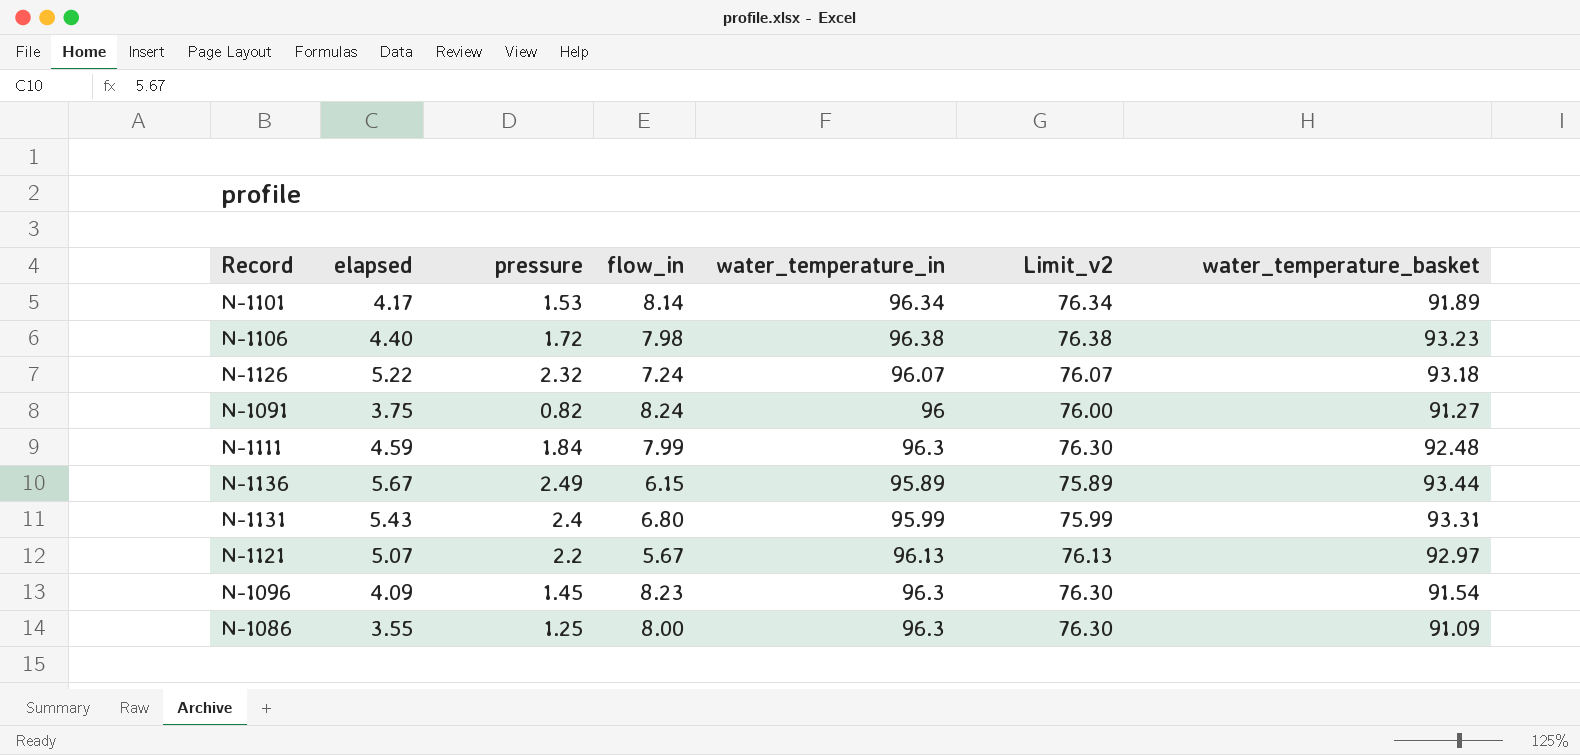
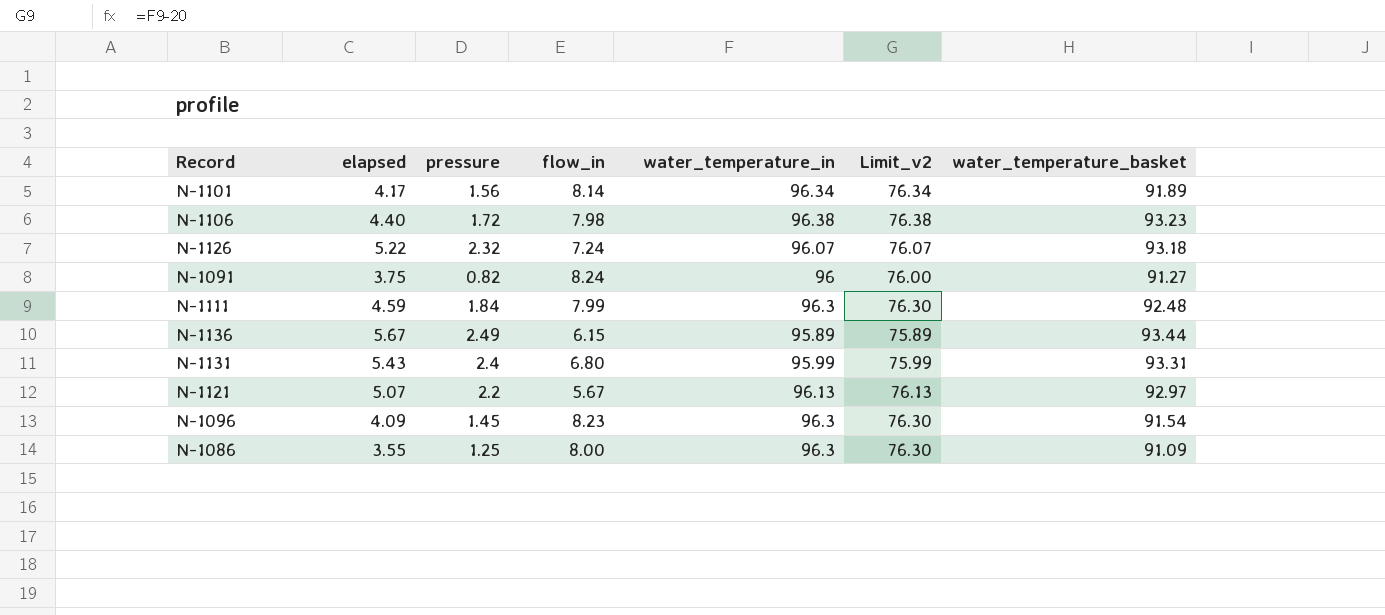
N-1101 | pressure: 1.53 -> 1.56

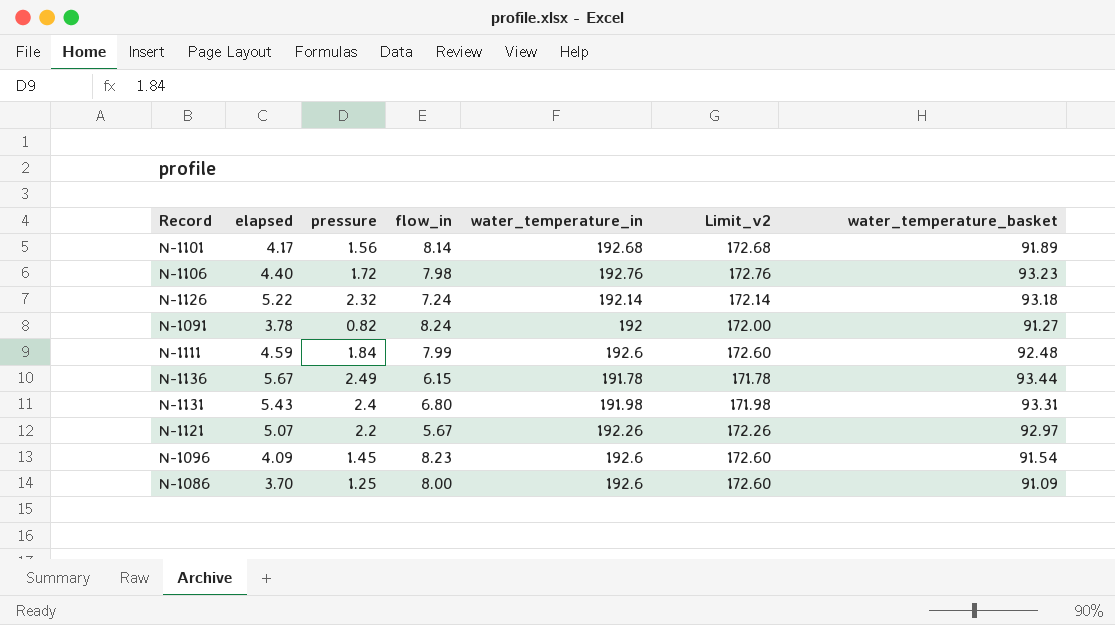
N-1101 | water_temperature_in: 96.34 -> 192.68
N-1101 | Limit_v2: 76.34 -> 172.68
N-1106 | water_temperature_in: 96.38 -> 192.76
N-1106 | Limit_v2: 76.38 -> 172.76
N-1126 | water_temperature_in: 96.07 -> 192.14
N-1126 | Limit_v2: 76.07 -> 172.14
N-1091 | elapsed: 3.75 -> 3.78
N-1091 | water_temperature_in: 96 -> 192
N-1091 | Limit_v2: 76.00 -> 172.00
N-1111 | water_temperature_in: 96.3 -> 192.6
N-1111 | Limit_v2: 76.30 -> 172.60
N-1136 | water_temperature_in: 95.89 -> 191.78
N-1136 | Limit_v2: 75.89 -> 171.78
N-1131 | water_temperature_in: 95.99 -> 191.98
N-1131 | Limit_v2: 75.99 -> 171.98
N-1121 | water_temperature_in: 96.13 -> 192.26
N-1121 | Limit_v2: 76.13 -> 172.26
N-1096 | water_temperature_in: 96.3 -> 192.6
N-1096 | Limit_v2: 76.30 -> 172.60
N-1086 | elapsed: 3.55 -> 3.70
N-1086 | water_temperature_in: 96.3 -> 192.6
N-1086 | Limit_v2: 76.30 -> 172.60

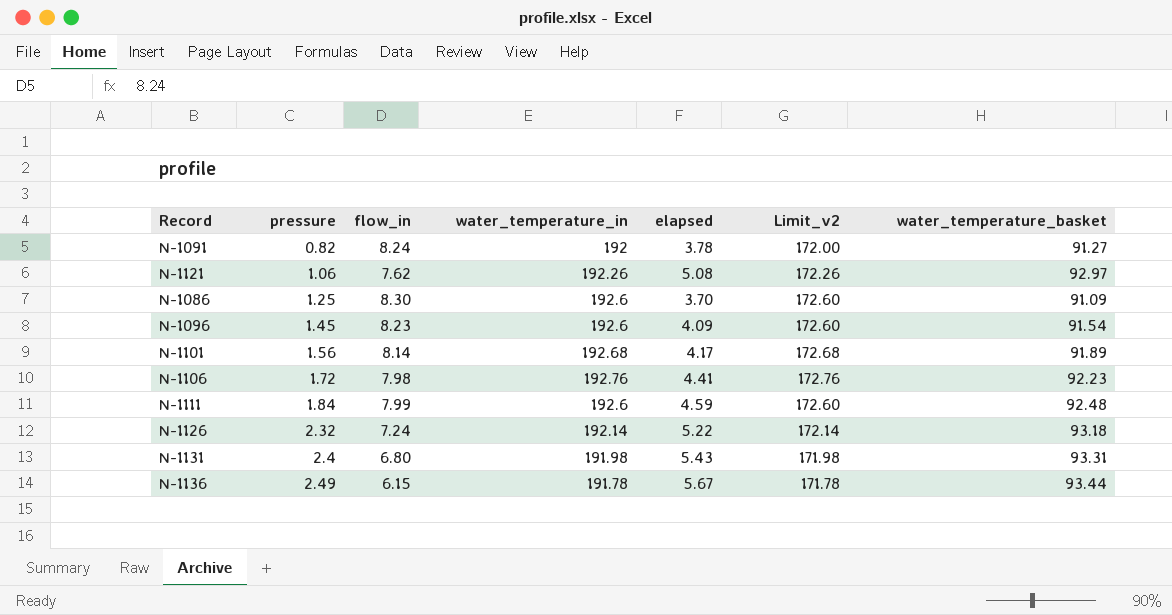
row order: none -> pressure ascending
column elapsed | position: 2 -> 5
N-1121 | pressure: 2.2 -> 1.06
N-1121 | flow_in: 5.67 -> 7.62
N-1121 | elapsed: 5.07 -> 5.08
N-1086 | flow_in: 8.00 -> 8.30
N-1106 | elapsed: 4.40 -> 4.41
N-1106 | water_temperature_basket: 93.23 -> 92.23

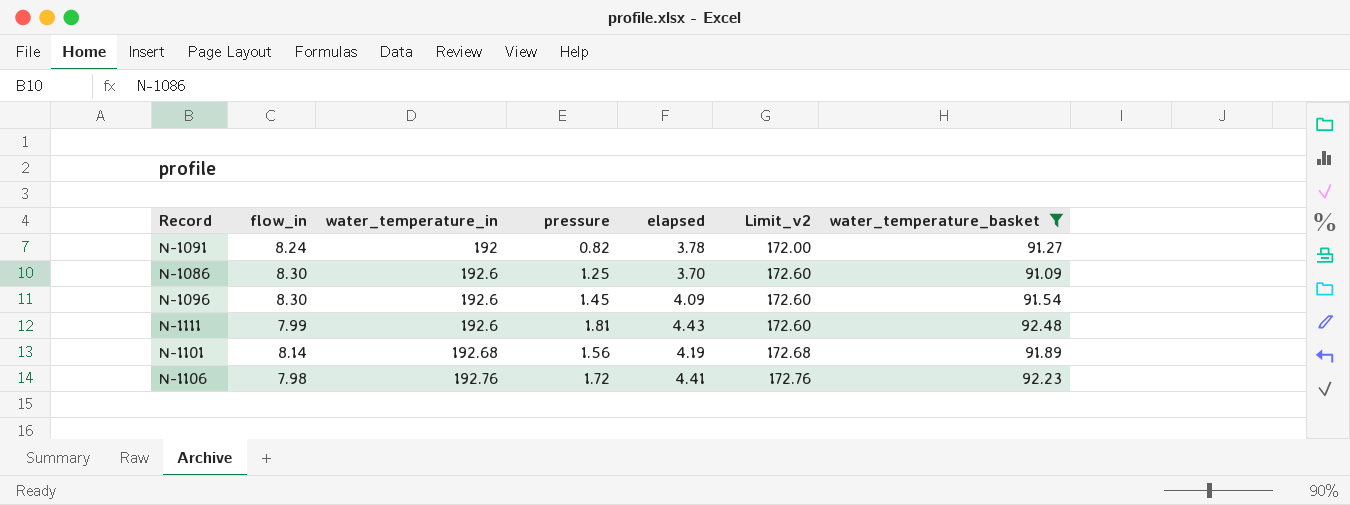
filter: none -> water_temperature_basket <= 92.48
row order: pressure ascending -> water_temperature_in ascending
column pressure | position: 2 -> 4
N-1096 | flow_in: 8.23 -> 8.30
N-1111 | pressure: 1.84 -> 1.81
N-1111 | elapsed: 4.59 -> 4.43
N-1101 | elapsed: 4.17 -> 4.19

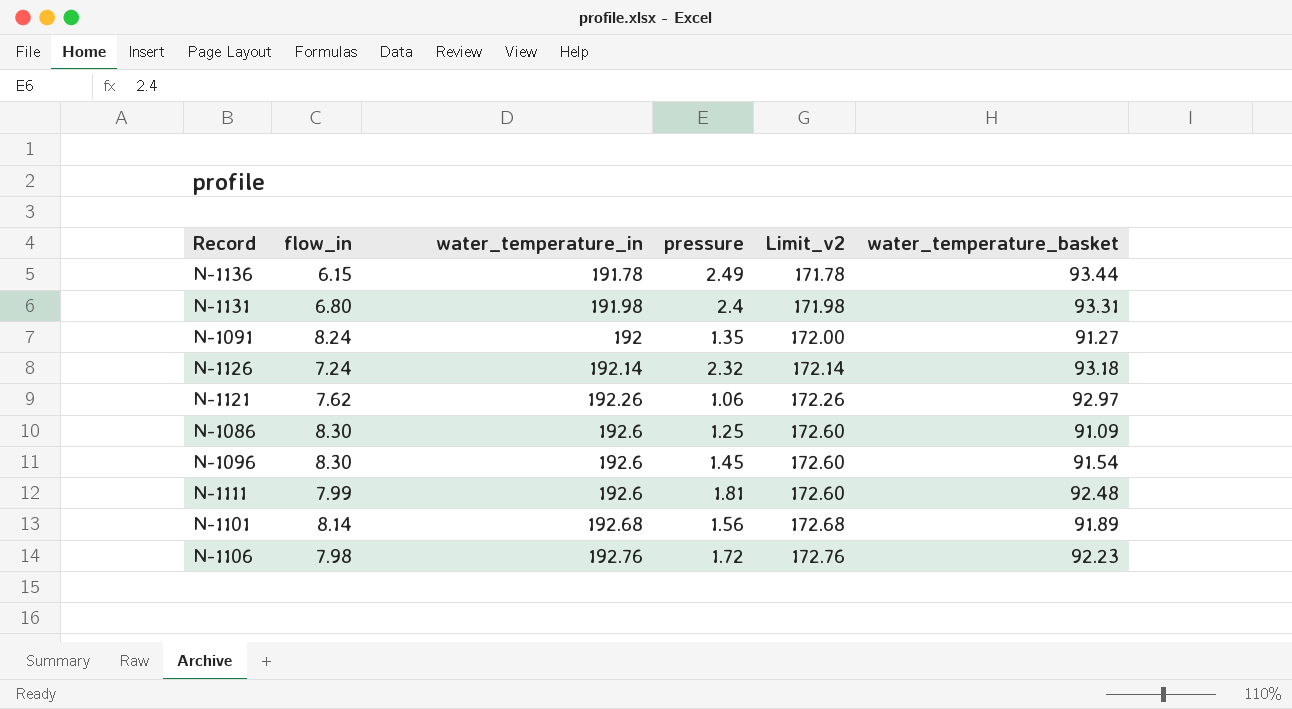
filter: water_temperature_basket <= 92.48 -> none
column elapsed | position: 5 -> none
N-1091 | pressure: 0.82 -> 1.35

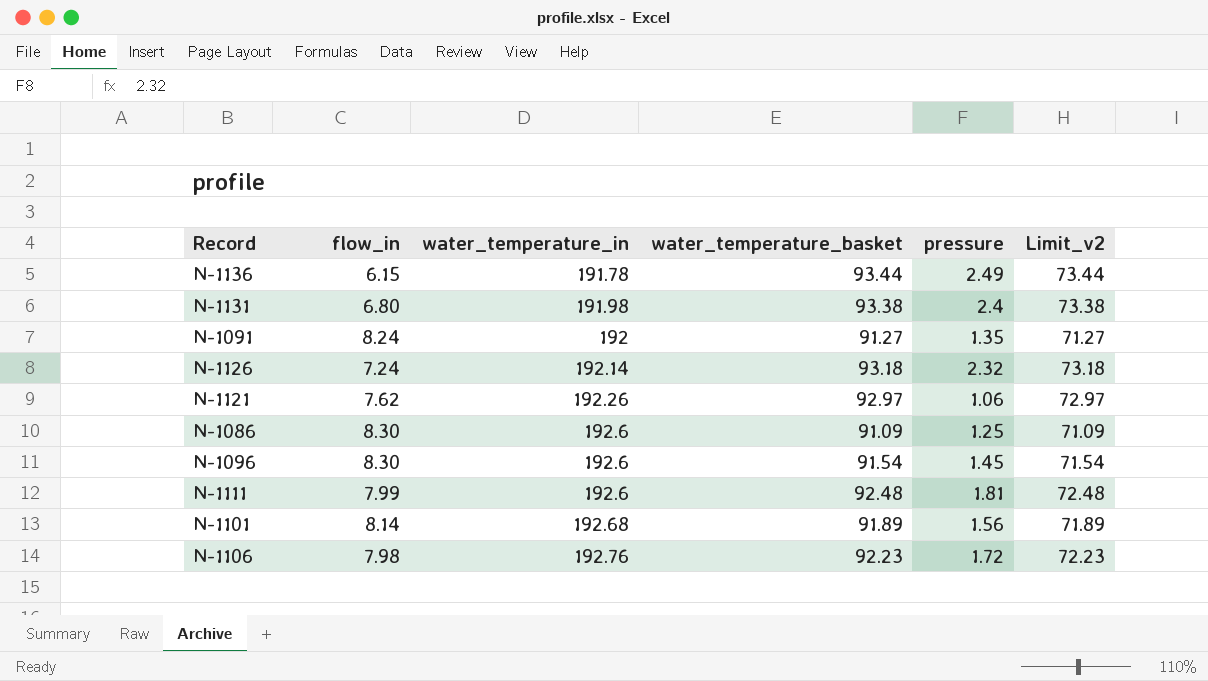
column water_temperature_basket | position: 6 -> 4
column Limit_v2 | formula: [water_temperature_in] - 20 -> [water_temperature_basket] - 20
N-1131 | water_temperature_basket: 93.31 -> 93.38

